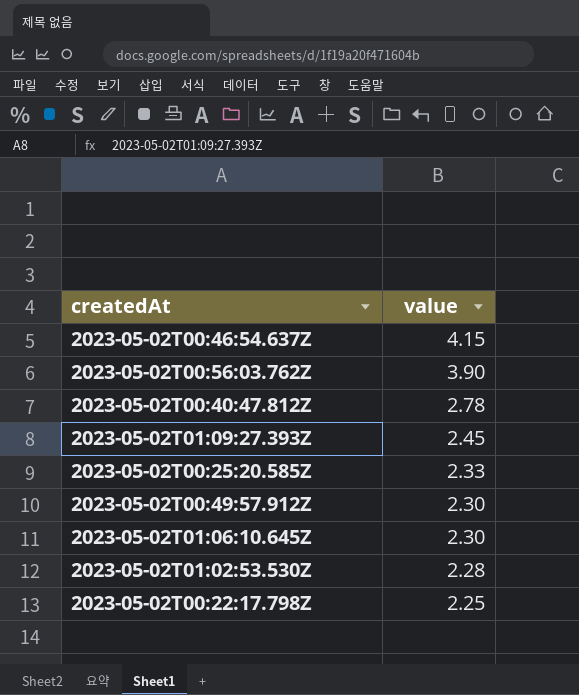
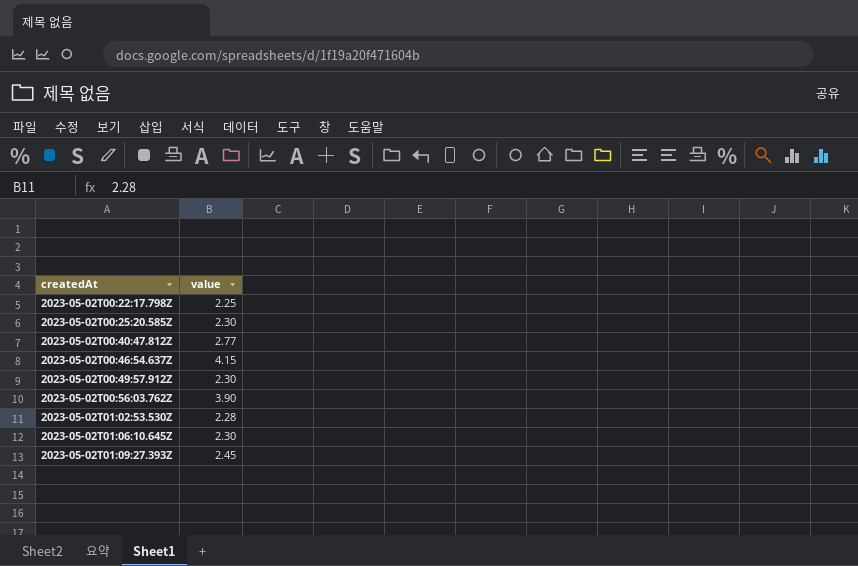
row order: value descending -> createdAt ascending
2023-05-02T00:25:20.585Z | value: 2.33 -> 2.30
2023-05-02T00:40:47.812Z | value: 2.78 -> 2.77

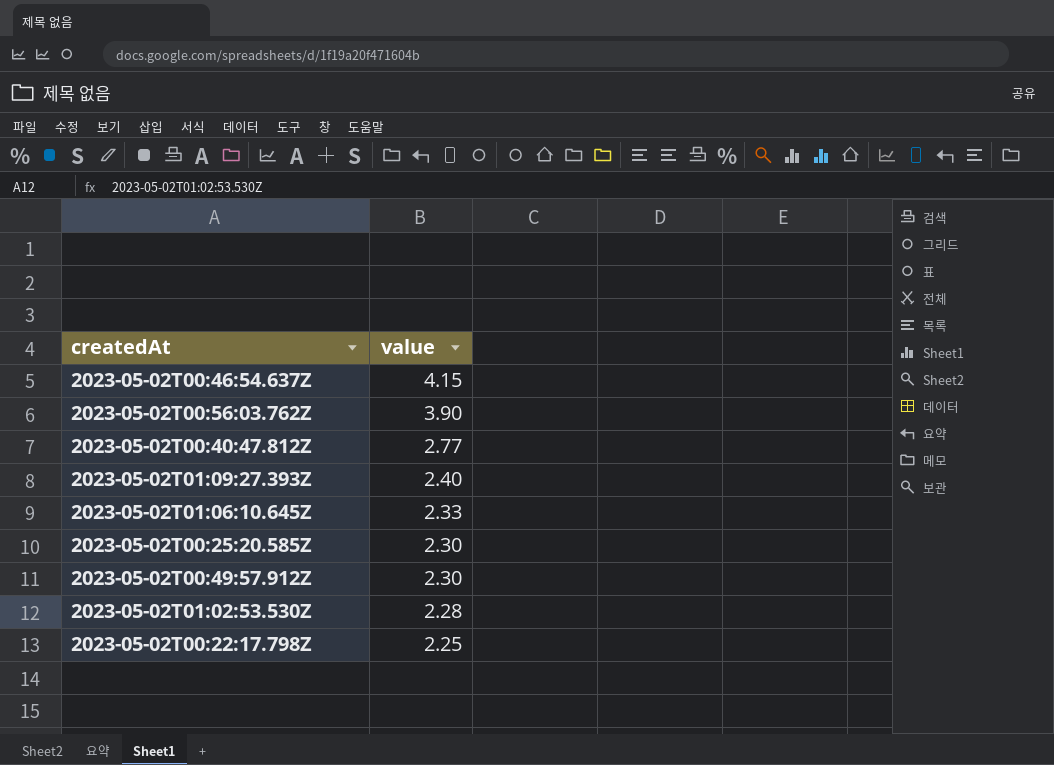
row order: createdAt ascending -> value descending
2023-05-02T01:09:27.393Z | value: 2.45 -> 2.40
2023-05-02T01:06:10.645Z | value: 2.30 -> 2.33

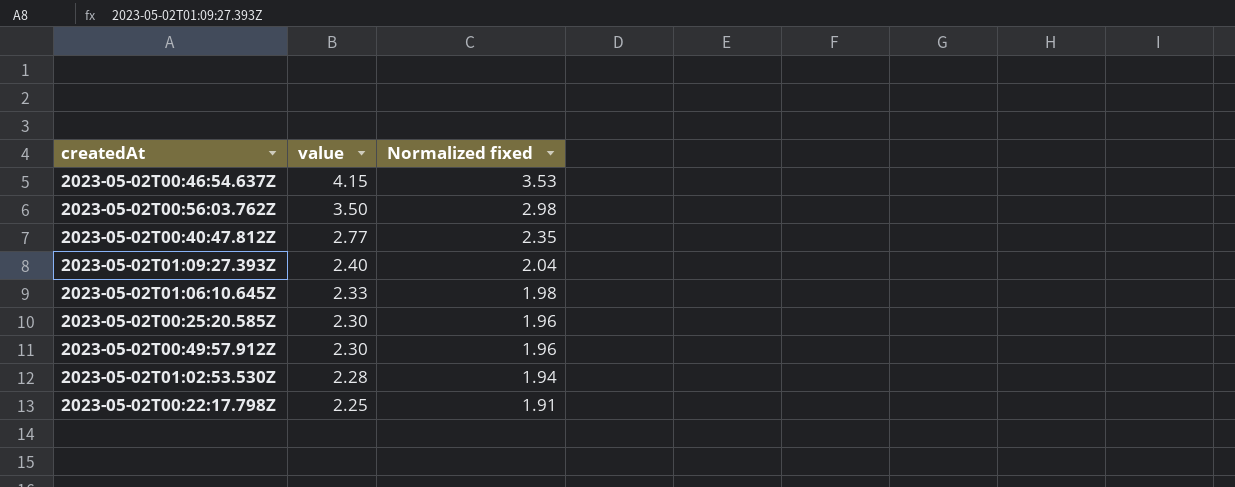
column Normalized fixed | formula: none -> [value] * 0.85
2023-05-02T00:56:03.762Z | value: 3.90 -> 3.50

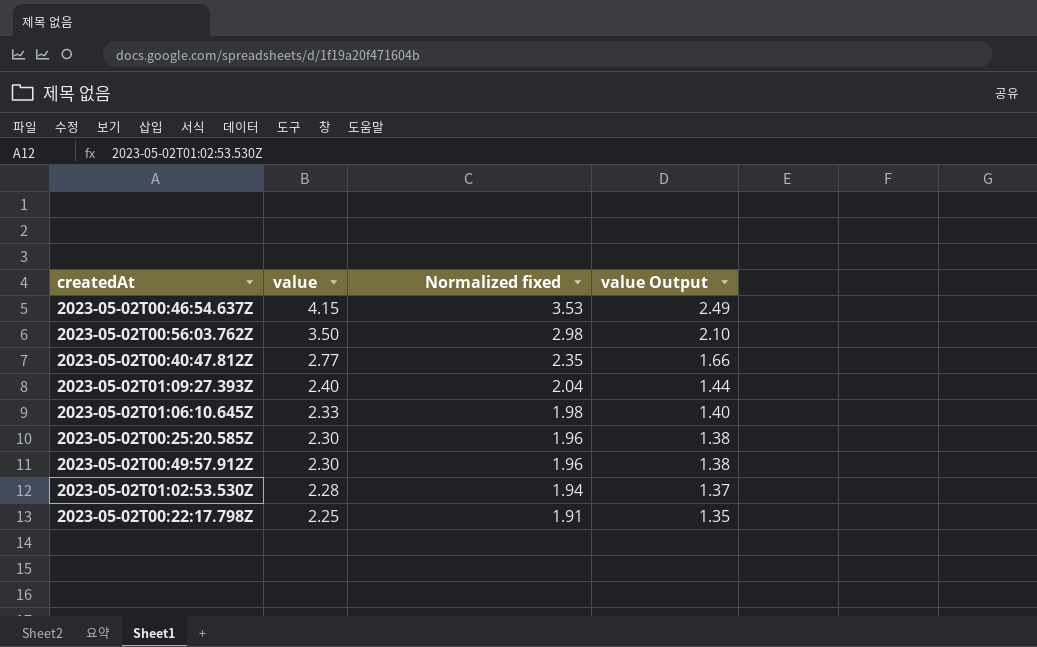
column value Output | formula: none -> [value] * 0.6

